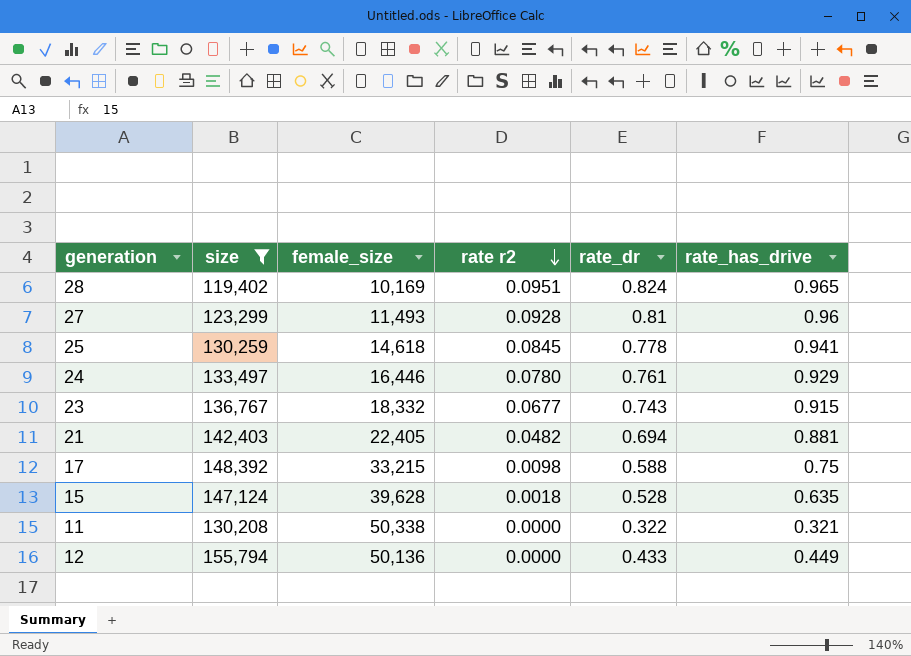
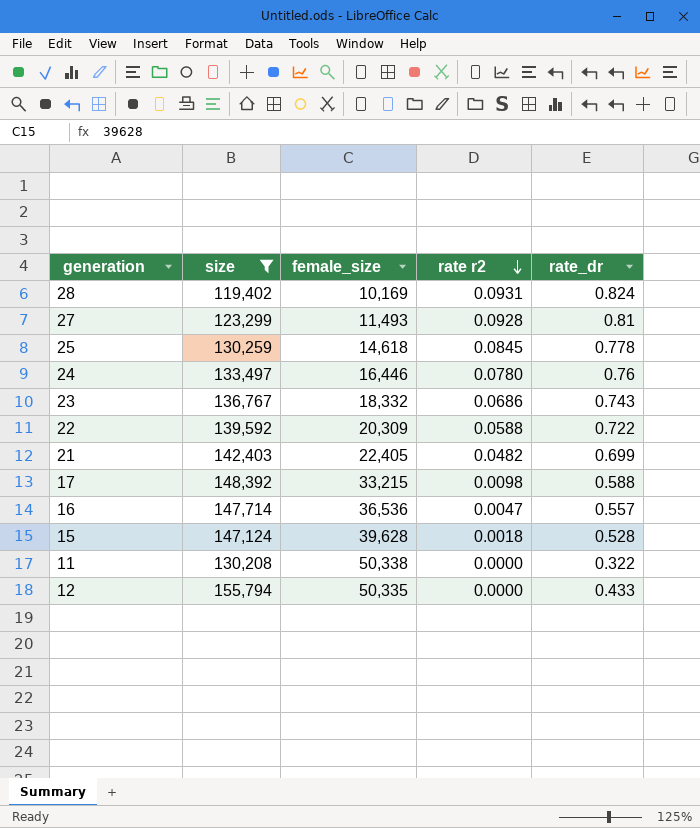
column rate_has_drive | position: 6 -> none
28 | rate r2: 0.0951 -> 0.0931
24 | rate_dr: 0.761 -> 0.76
23 | rate r2: 0.0677 -> 0.0686
row 22: none -> 139,592 | 20,309 | 0.0588 | 0.722
21 | rate_dr: 0.694 -> 0.699
row 16: none -> 147,714 | 36,536 | 0.0047 | 0.557
12 | female_size: 50,136 -> 50,335

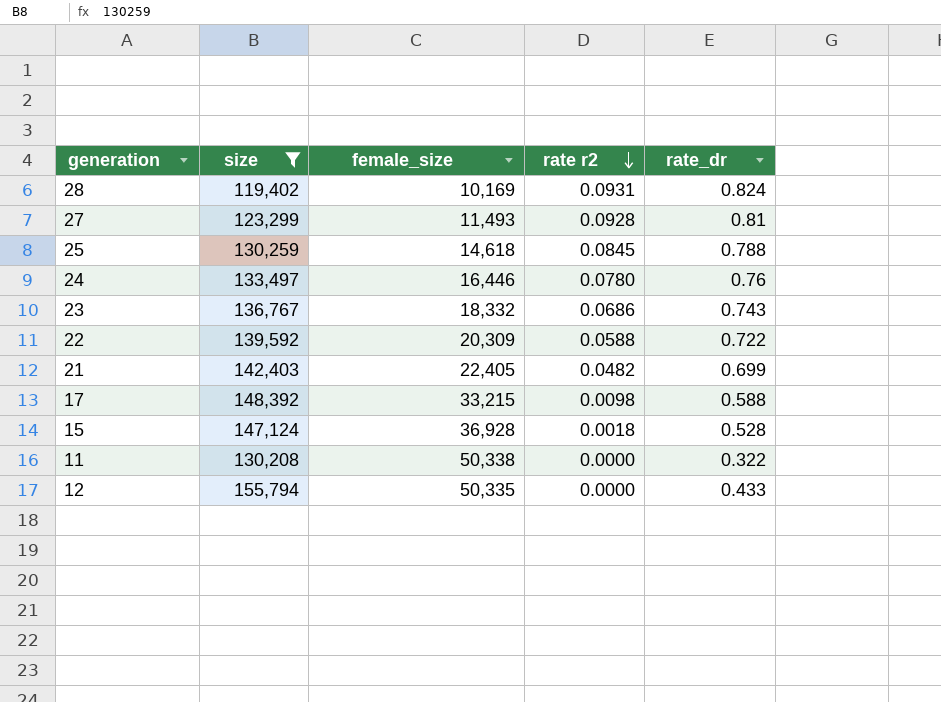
row 16: 147,714 | 36,536 | 0.0047 | 0.557 -> none
25 | rate_dr: 0.778 -> 0.788
15 | female_size: 39,628 -> 36,928

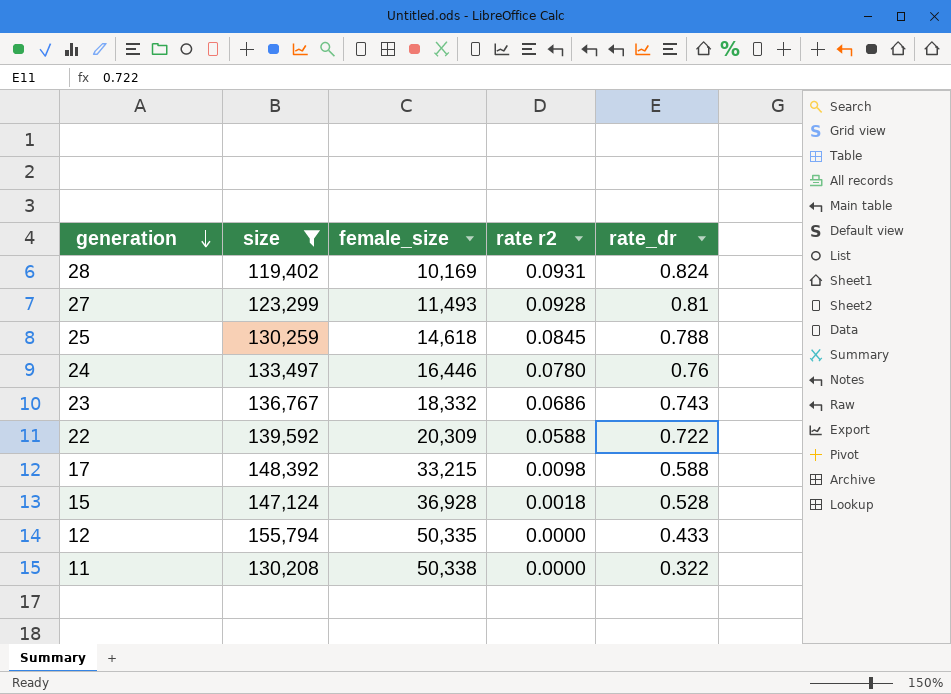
row order: rate r2 descending -> generation descending
row 21: 142,403 | 22,405 | 0.0482 | 0.699 -> none

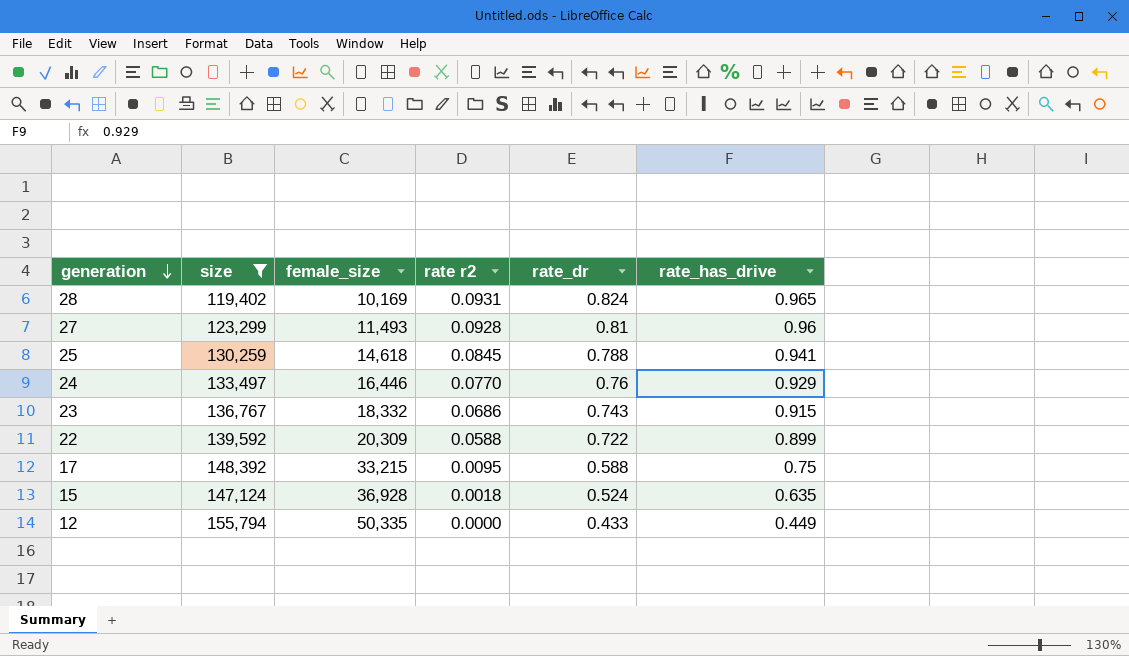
column rate_has_drive | position: none -> 6
row 11: 130,208 | 50,338 | 0.0000 | 0.322 -> none
24 | rate r2: 0.0780 -> 0.0770
17 | rate r2: 0.0098 -> 0.0095
15 | rate_dr: 0.528 -> 0.524

